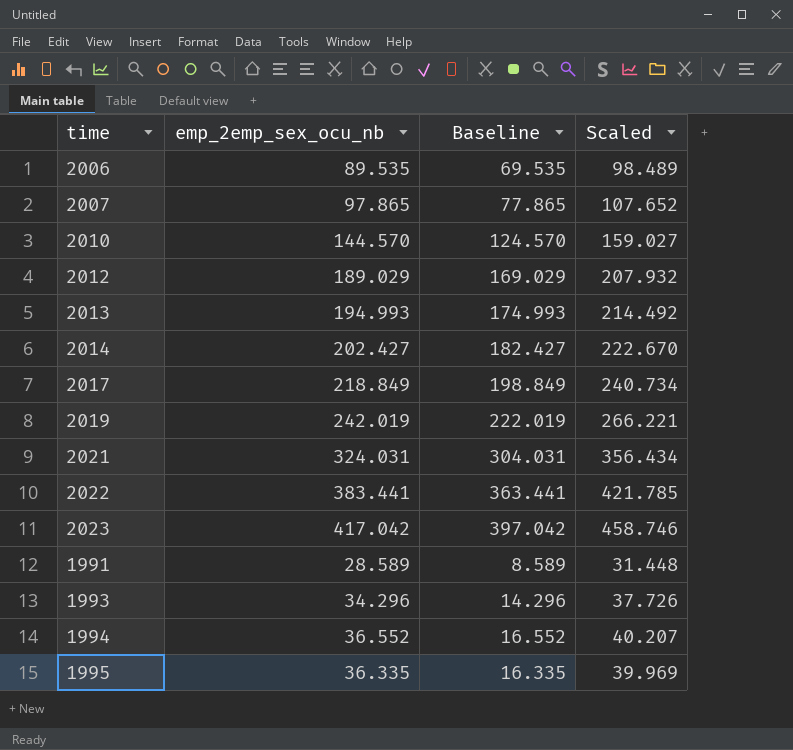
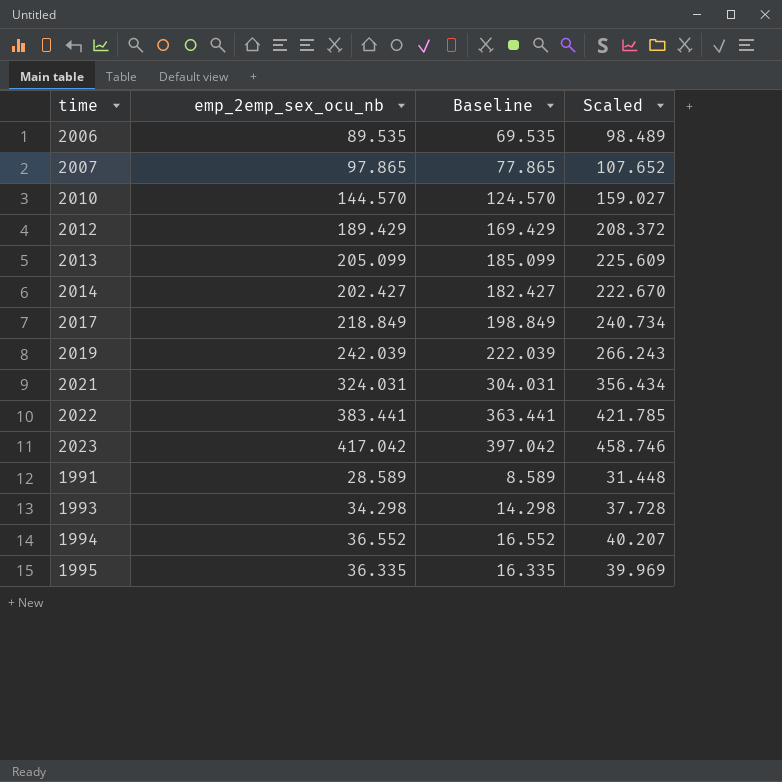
2012 | emp_2emp_sex_ocu_nb: 189.029 -> 189.429
2012 | Baseline: 169.029 -> 169.429
2012 | Scaled: 207.932 -> 208.372
2013 | emp_2emp_sex_ocu_nb: 194.993 -> 205.099
2013 | Baseline: 174.993 -> 185.099
2013 | Scaled: 214.492 -> 225.609
2019 | emp_2emp_sex_ocu_nb: 242.019 -> 242.039
2019 | Baseline: 222.019 -> 222.039
2019 | Scaled: 266.221 -> 266.243
1993 | emp_2emp_sex_ocu_nb: 34.296 -> 34.298
1993 | Baseline: 14.296 -> 14.298
1993 | Scaled: 37.726 -> 37.728

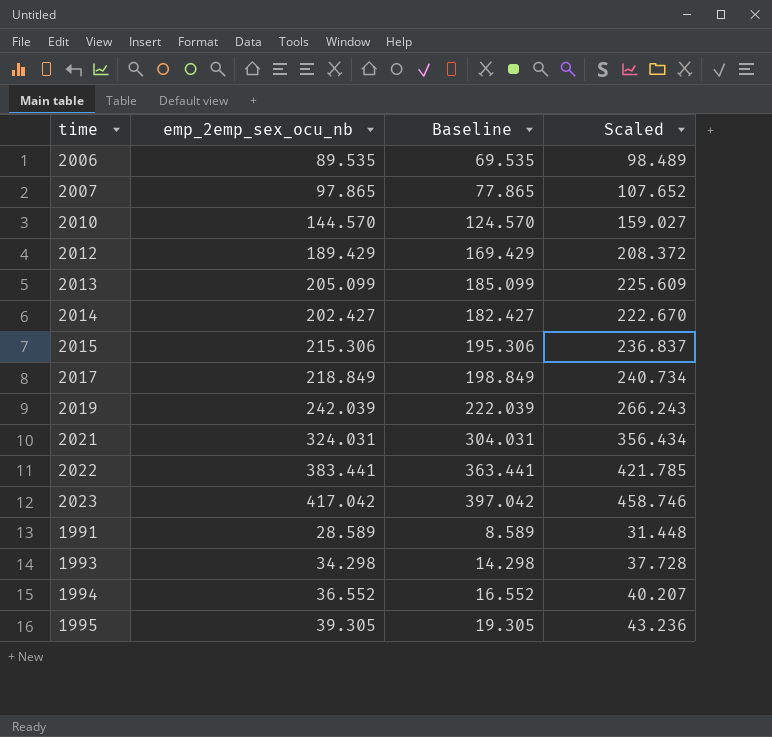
row 2015: none -> 215.306 | 195.306 | 236.837
1995 | emp_2emp_sex_ocu_nb: 36.335 -> 39.305
1995 | Baseline: 16.335 -> 19.305
1995 | Scaled: 39.969 -> 43.236

